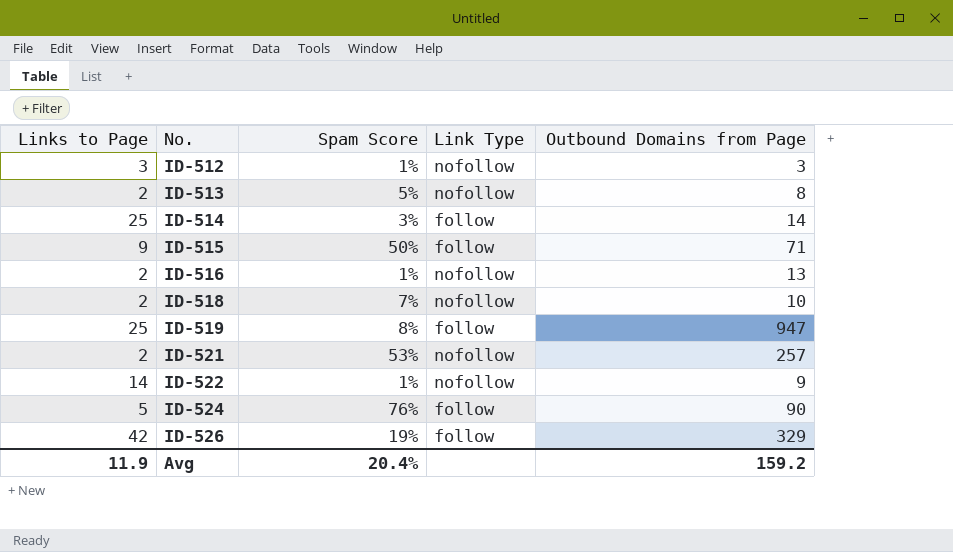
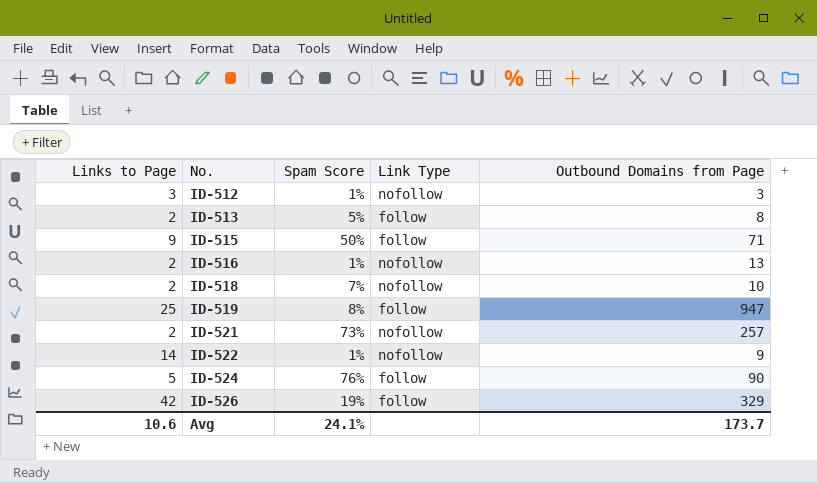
row ID-514: 25 | 3% | follow | 14 -> none
ID-513 | Link Type: nofollow -> follow
ID-521 | Spam Score: 53% -> 73%
Avg | Links to Page: 11.9 -> 10.6
Avg | Spam Score: 20.4% -> 24.1%
Avg | Outbound Domains from Page: 159.2 -> 173.7

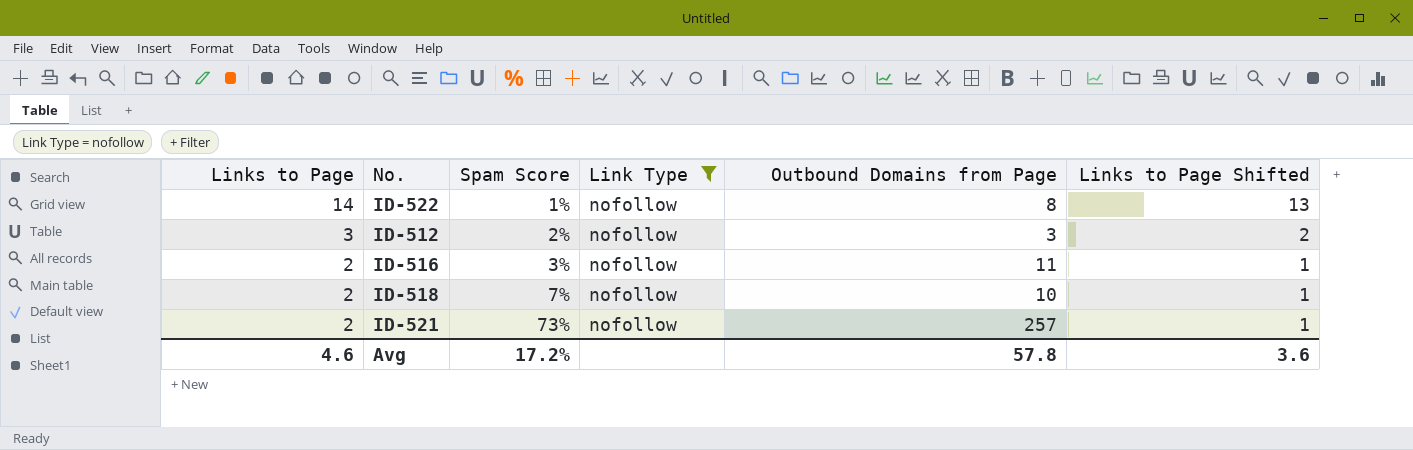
filter: none -> Link Type = nofollow
row order: No. ascending -> Links to Page descending
column Links to Page Shifted | formula: none -> [Links to Page] - 1
ID-522 | Outbound Domains from Page: 9 -> 8
ID-512 | Spam Score: 1% -> 2%
ID-516 | Spam Score: 1% -> 3%
ID-516 | Outbound Domains from Page: 13 -> 11
Avg | Links to Page: 10.6 -> 4.6
Avg | Spam Score: 24.1% -> 17.2%
Avg | Outbound Domains from Page: 173.7 -> 57.8

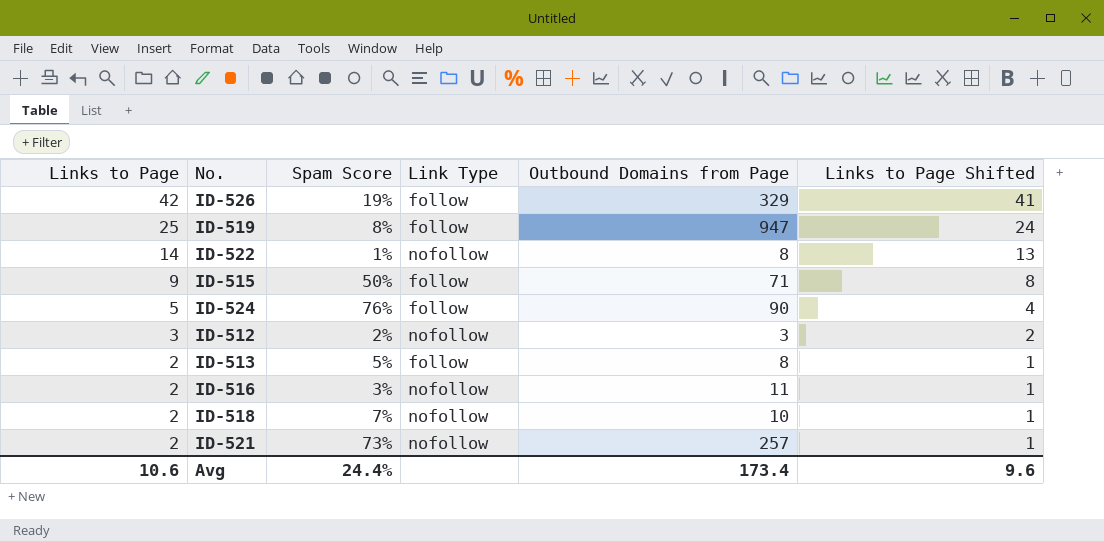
filter: Link Type = nofollow -> none
Avg | Links to Page: 4.6 -> 10.6
Avg | Spam Score: 17.2% -> 24.4%
Avg | Outbound Domains from Page: 57.8 -> 173.4
Avg | Links to Page Shifted: 3.6 -> 9.6

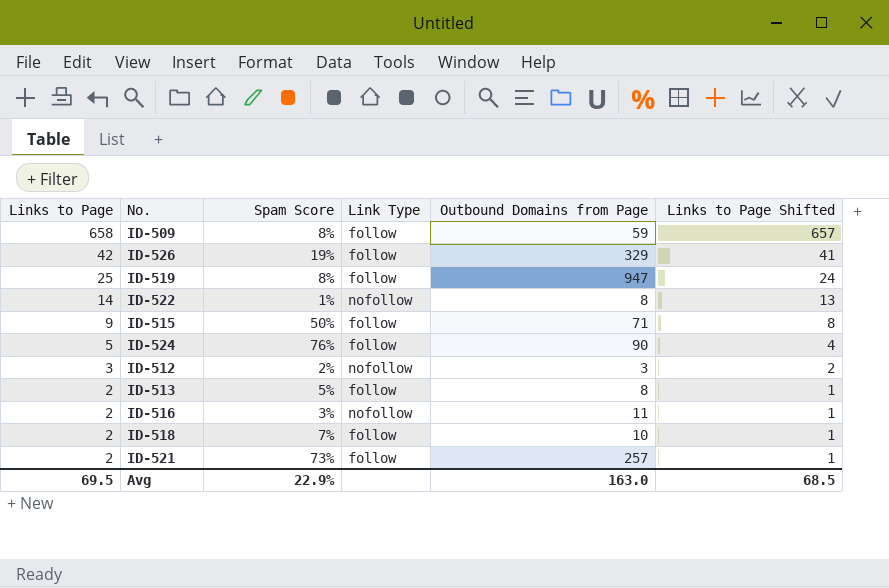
row ID-509: none -> 658 | 8% | follow | 59 | 657
ID-518 | Link Type: nofollow -> follow
ID-521 | Link Type: nofollow -> follow
Avg | Links to Page: 10.6 -> 69.5
Avg | Spam Score: 24.4% -> 22.9%
Avg | Outbound Domains from Page: 173.4 -> 163.0
Avg | Links to Page Shifted: 9.6 -> 68.5

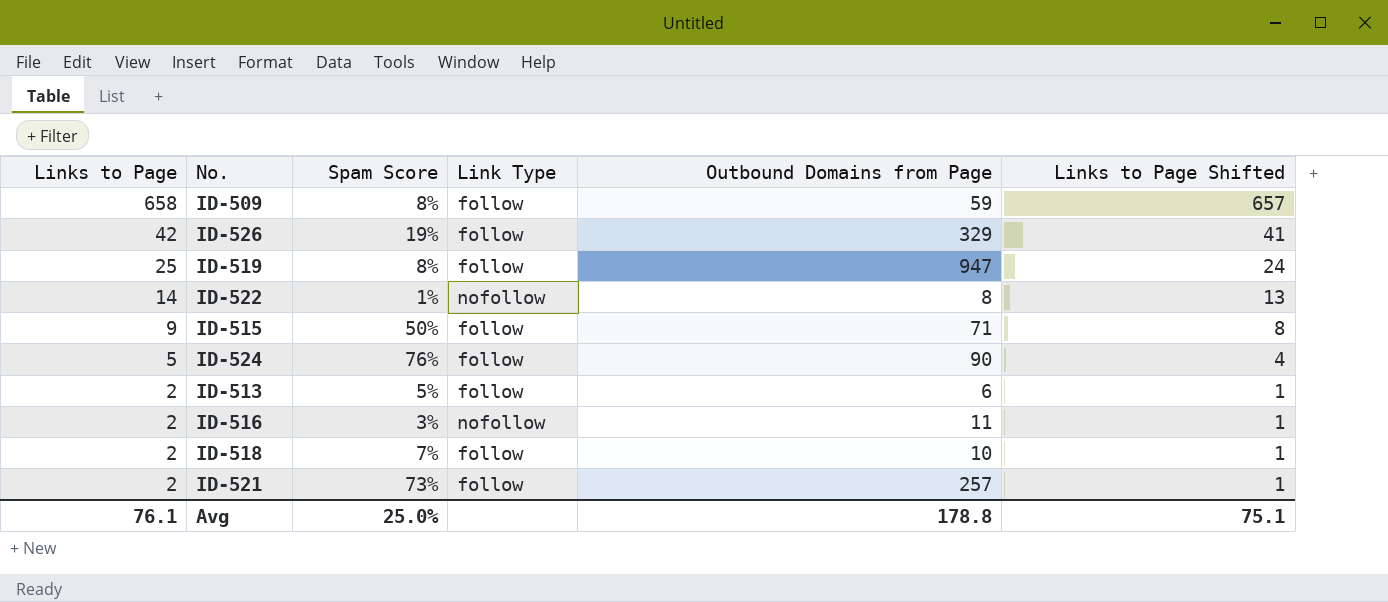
row ID-512: 3 | 2% | nofollow | 3 | 2 -> none
ID-513 | Outbound Domains from Page: 8 -> 6
Avg | Links to Page: 69.5 -> 76.1
Avg | Spam Score: 22.9% -> 25.0%
Avg | Outbound Domains from Page: 163.0 -> 178.8
Avg | Links to Page Shifted: 68.5 -> 75.1

